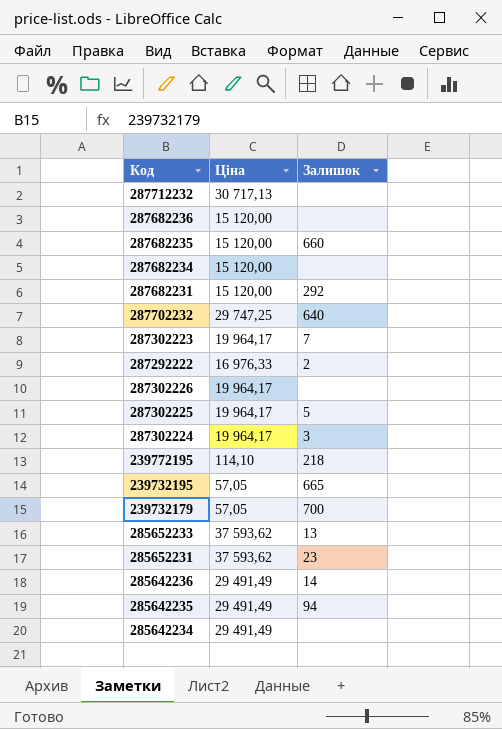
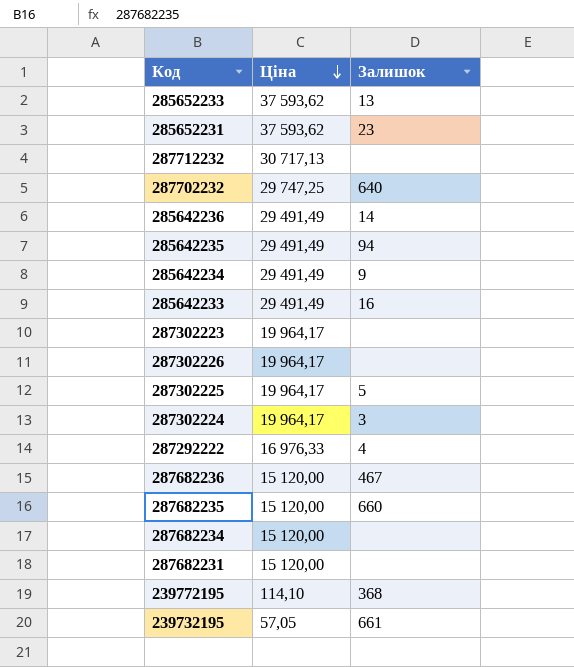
row order: none -> Ціна descending
row 239732179: 57,05 | 700 -> none
285642234 | Залишок: none -> 9
row 285642233: none -> 29 491,49 | 16
287302223 | Залишок: 7 -> none
287292222 | Залишок: 2 -> 4
287682236 | Залишок: none -> 467
287682231 | Залишок: 292 -> none
239772195 | Залишок: 218 -> 368
239732195 | Залишок: 665 -> 661

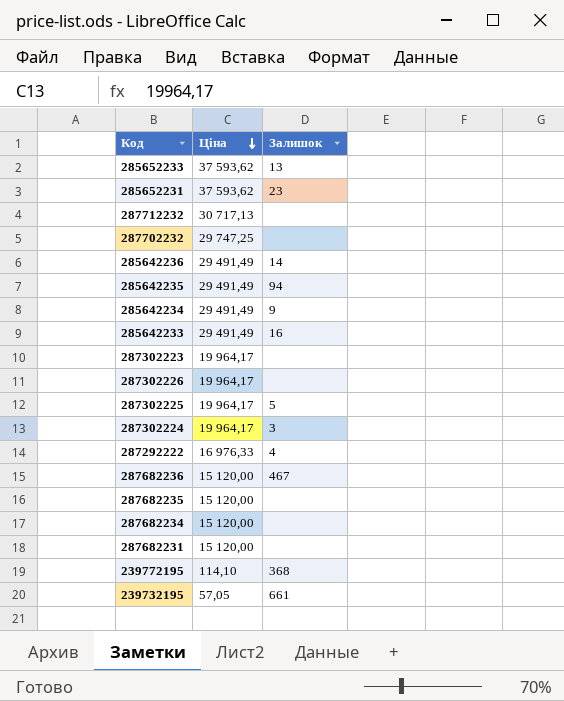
287702232 | Залишок: 640 -> none
287682235 | Залишок: 660 -> none

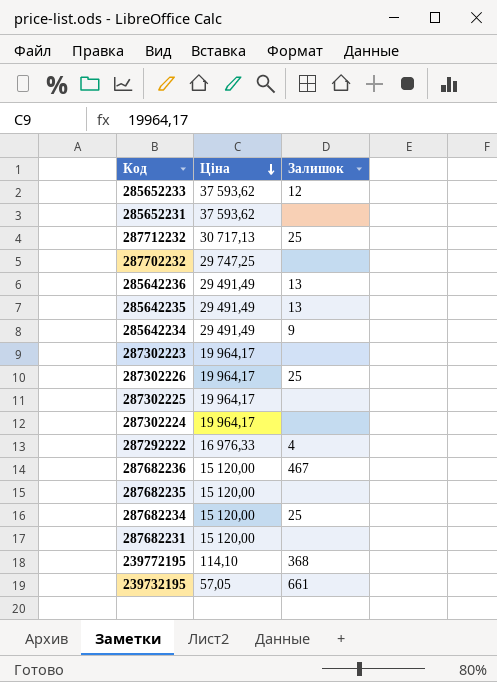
row 285642233: 29 491,49 | 16 -> none
285652233 | Залишок: 13 -> 12
285652231 | Залишок: 23 -> none
287712232 | Залишок: none -> 25
285642236 | Залишок: 14 -> 13
285642235 | Залишок: 94 -> 13
287302226 | Залишок: none -> 25
287302225 | Залишок: 5 -> none
287302224 | Залишок: 3 -> none
287682234 | Залишок: none -> 25

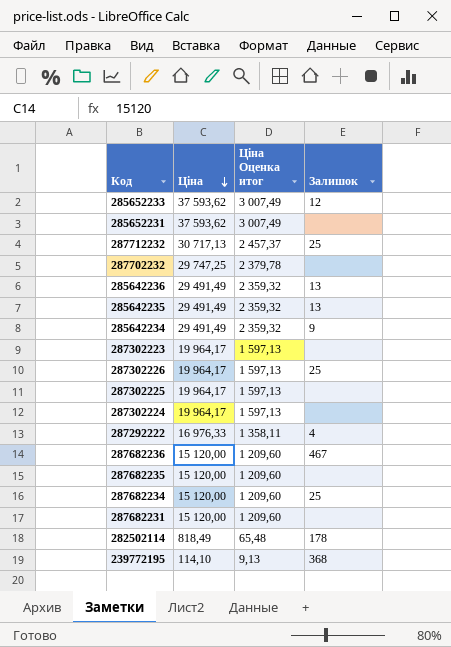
column Ціна Оценка итог | formula: none -> [Ціна] * 0,08
row 239732195: 57,05 | 661 -> none
row 282502114: none -> 818,49 | 65,48 | 178

